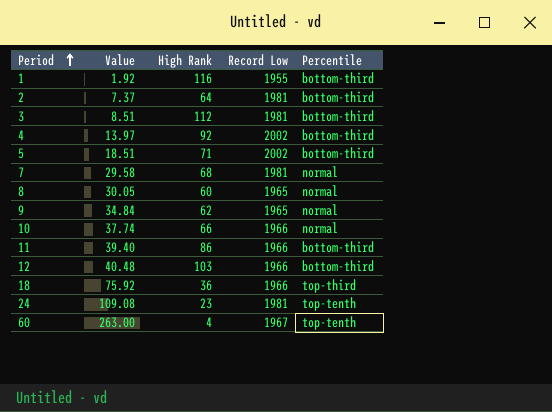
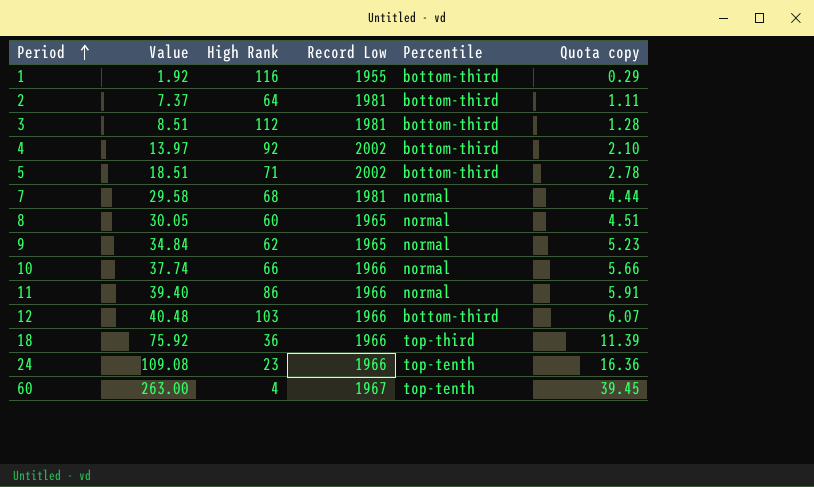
column Quota copy | formula: none -> [Value] * 0.15
11 | Percentile: bottom-third -> normal
24 | Record Low: 1981 -> 1966

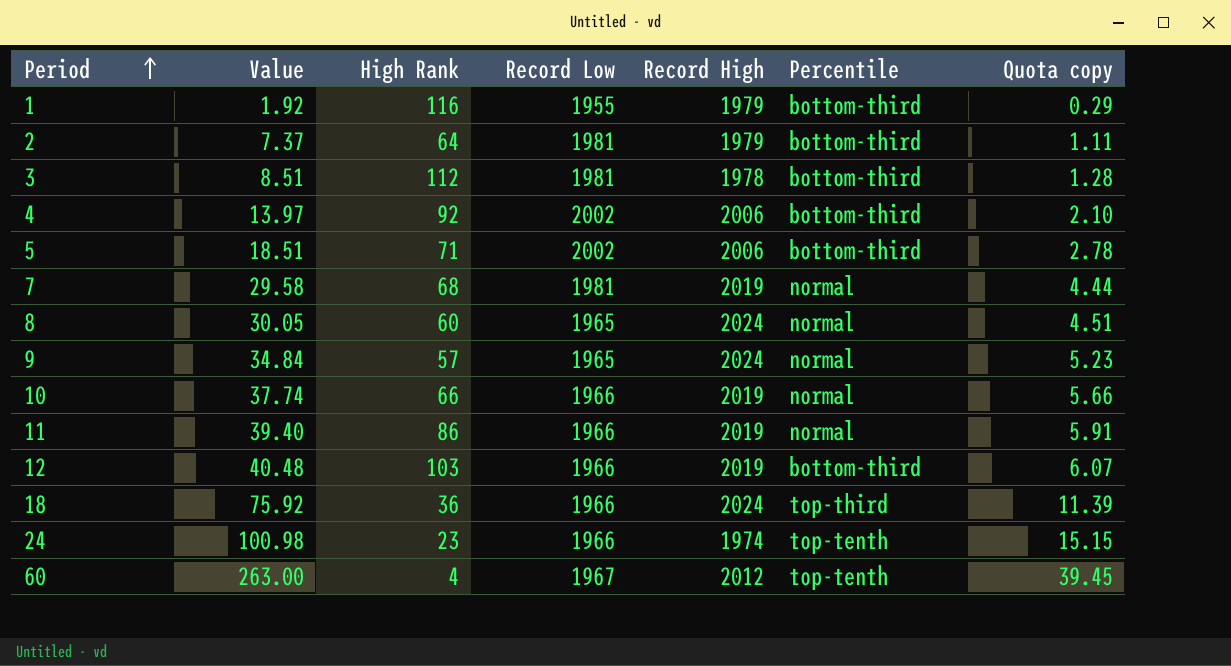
column Record High | position: none -> 5
9 | High Rank: 62 -> 57
24 | Value: 109.08 -> 100.98
24 | Quota copy: 16.36 -> 15.15

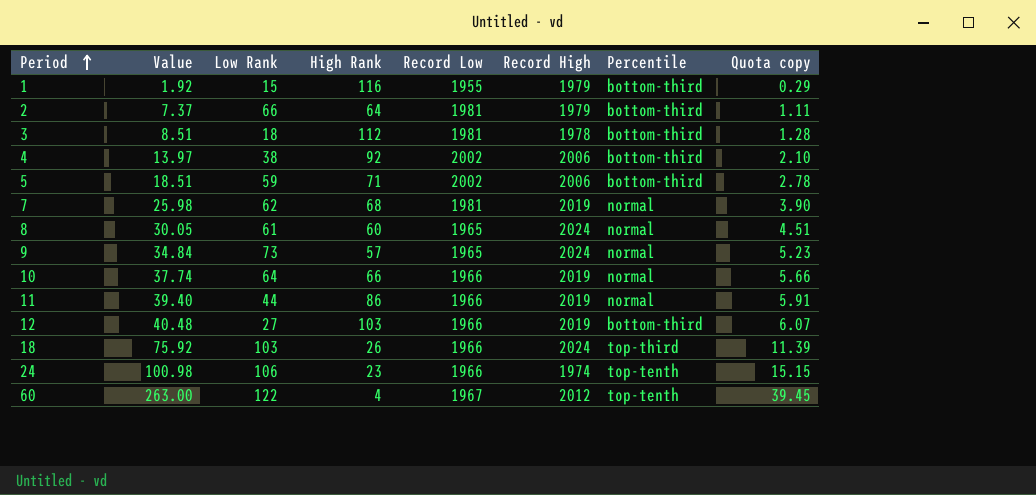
column Low Rank | position: none -> 3
7 | Value: 29.58 -> 25.98
7 | Quota copy: 4.44 -> 3.90
18 | High Rank: 36 -> 26

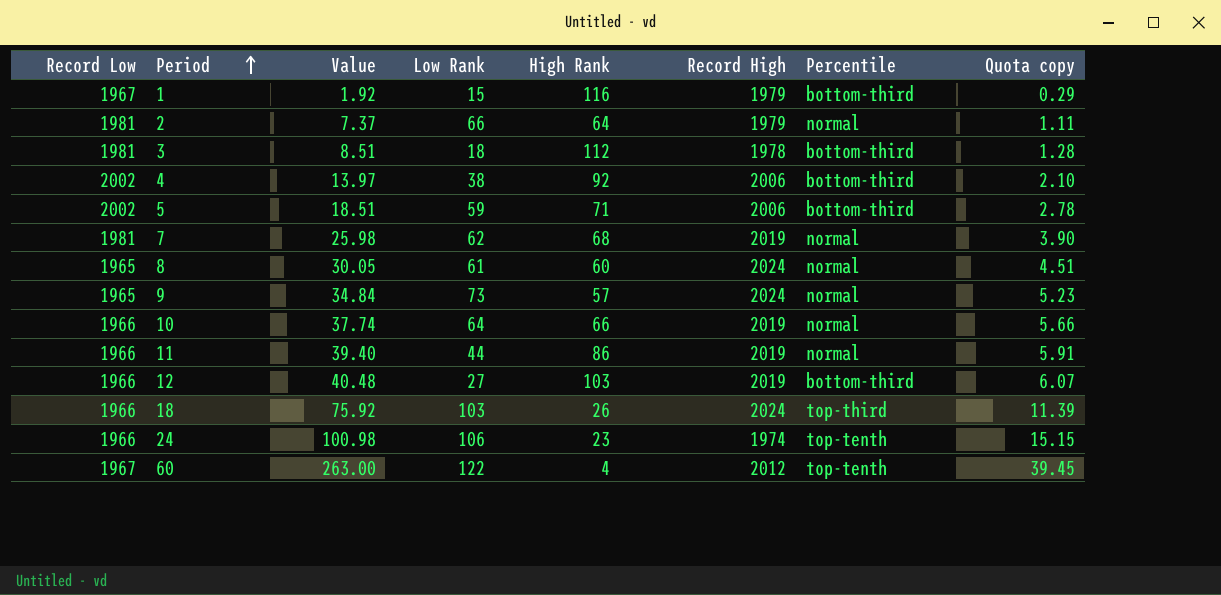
column Record Low | position: 5 -> 1
1 | Record Low: 1955 -> 1967
2 | Percentile: bottom-third -> normal

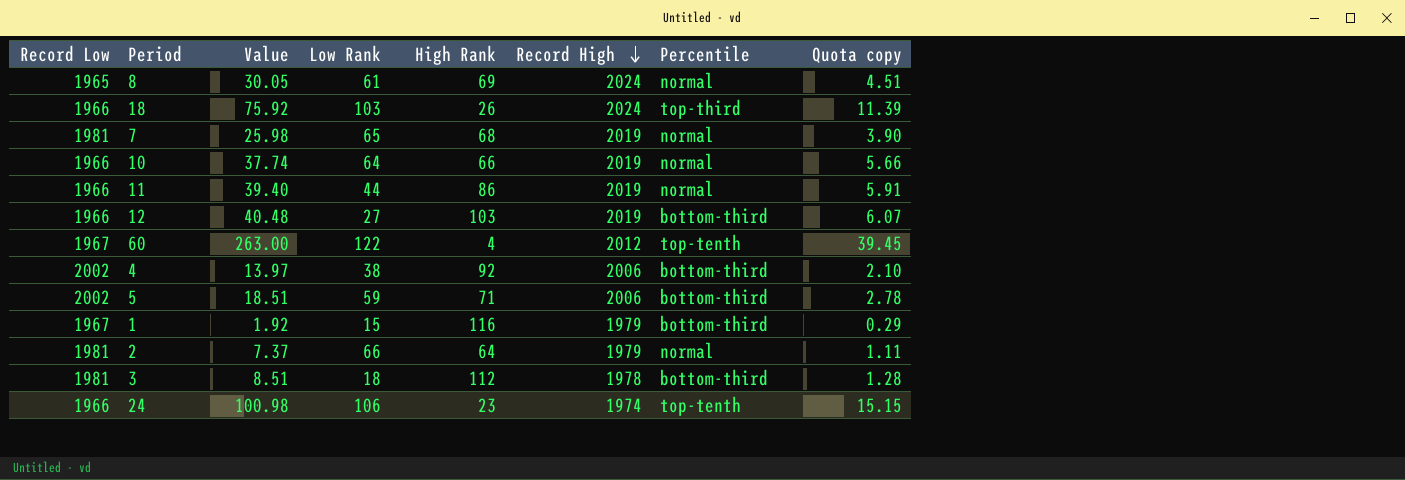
row order: Period ascending -> Record High descending
row 9: 1965 | 34.84 | 73 | 57 | 2024 | normal | 5.23 -> none
8 | High Rank: 60 -> 69
7 | Low Rank: 62 -> 65

